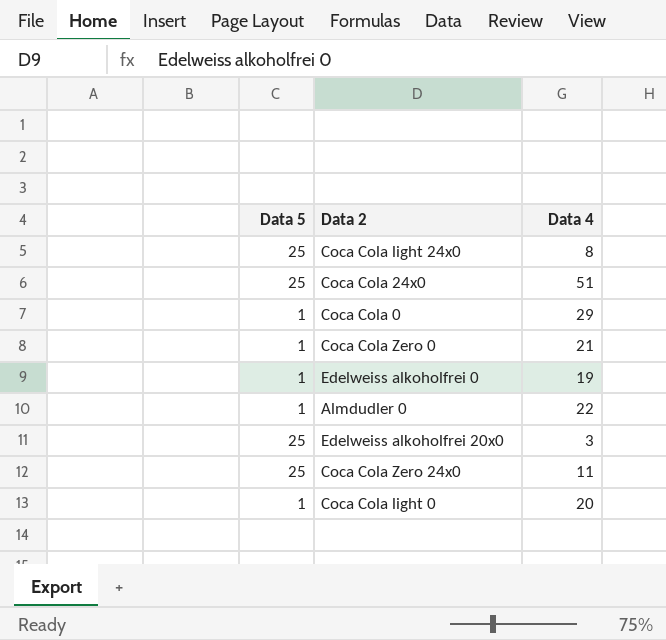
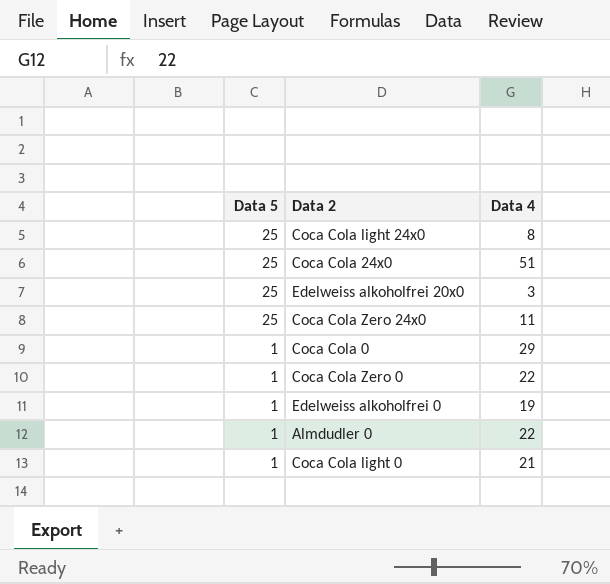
row order: none -> Data 5 descending
Coca Cola Zero 0 | Data 4: 21 -> 22
Coca Cola light 0 | Data 4: 20 -> 21

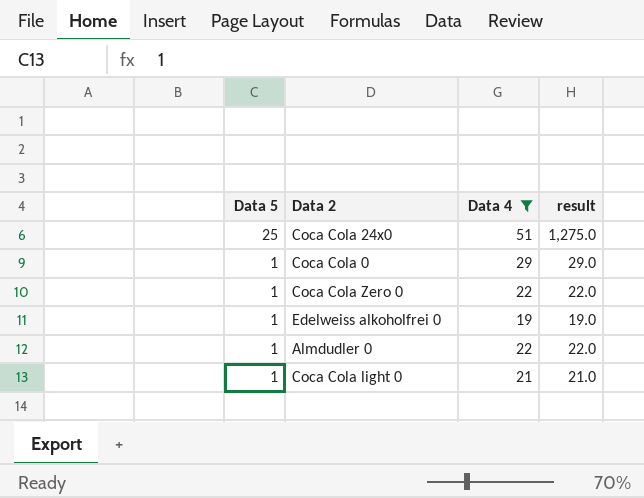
filter: none -> Data 4 >= 19
column result | formula: none -> [Data 5] * [Data 4]

